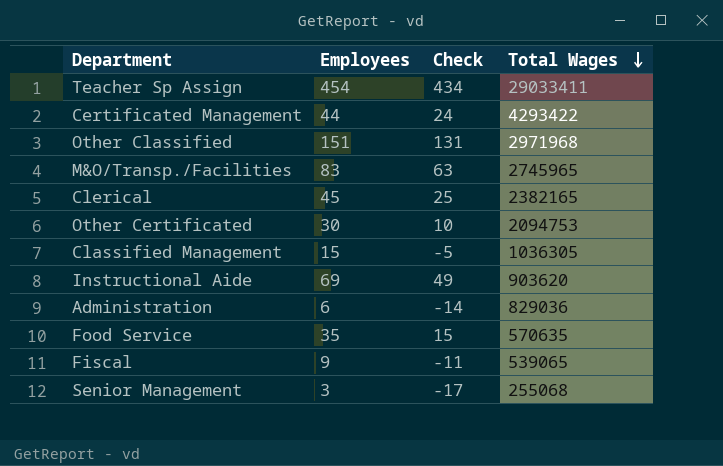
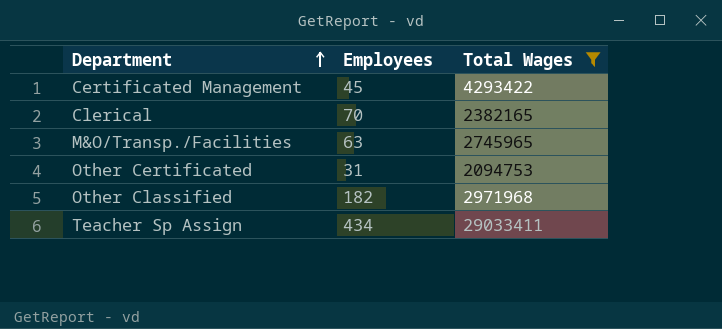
filter: none -> Total Wages >= 2094753
row order: Total Wages descending -> Department ascending
column Check | formula: [Employees] - 20 -> none
Certificated Management | Employees: 44 -> 45
Clerical | Employees: 45 -> 70
M&O/Transp./Facilities | Employees: 83 -> 63
Other Certificated | Employees: 30 -> 31
Other Classified | Employees: 151 -> 182
Teacher Sp Assign | Employees: 454 -> 434

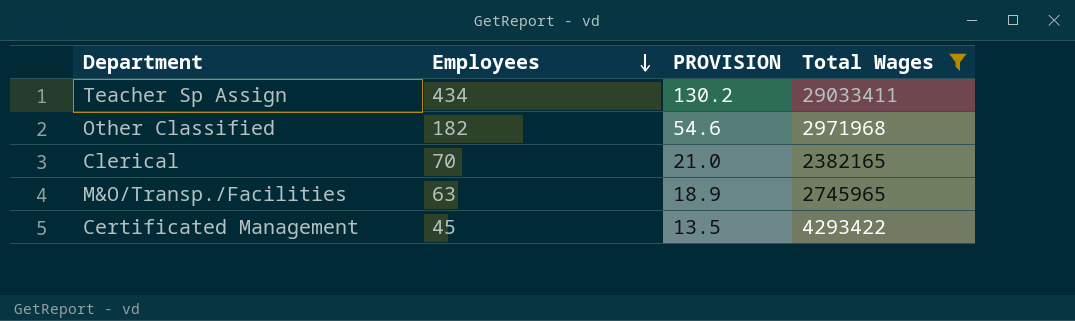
row order: Department ascending -> Employees descending
column PROVISION | formula: none -> [Employees] * 0.3
row Other Certificated: 31 | 2094753 -> none

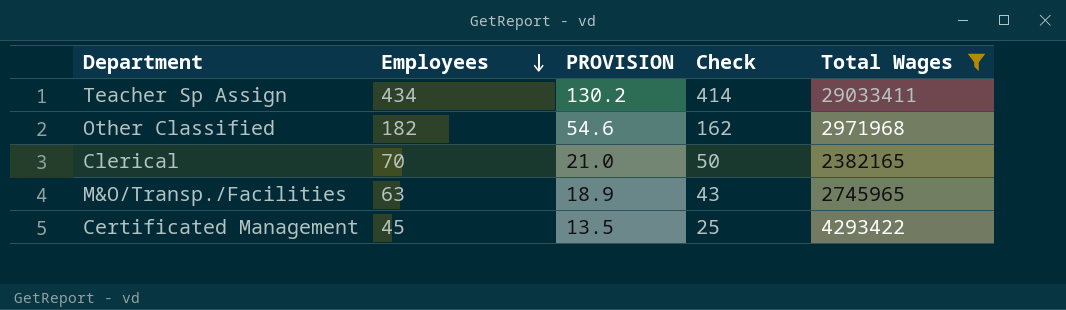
column Check | formula: none -> [Employees] - 20

